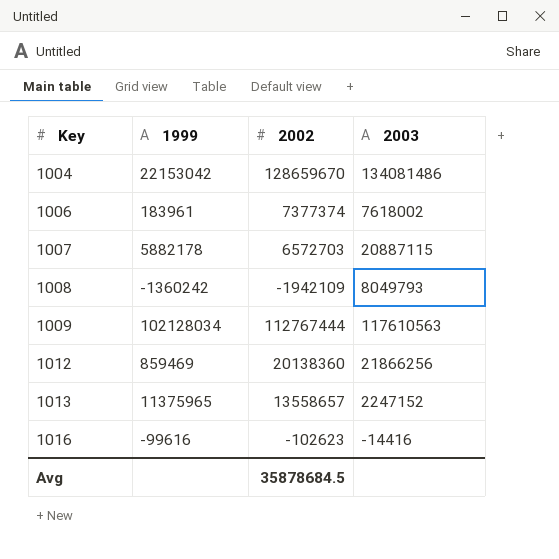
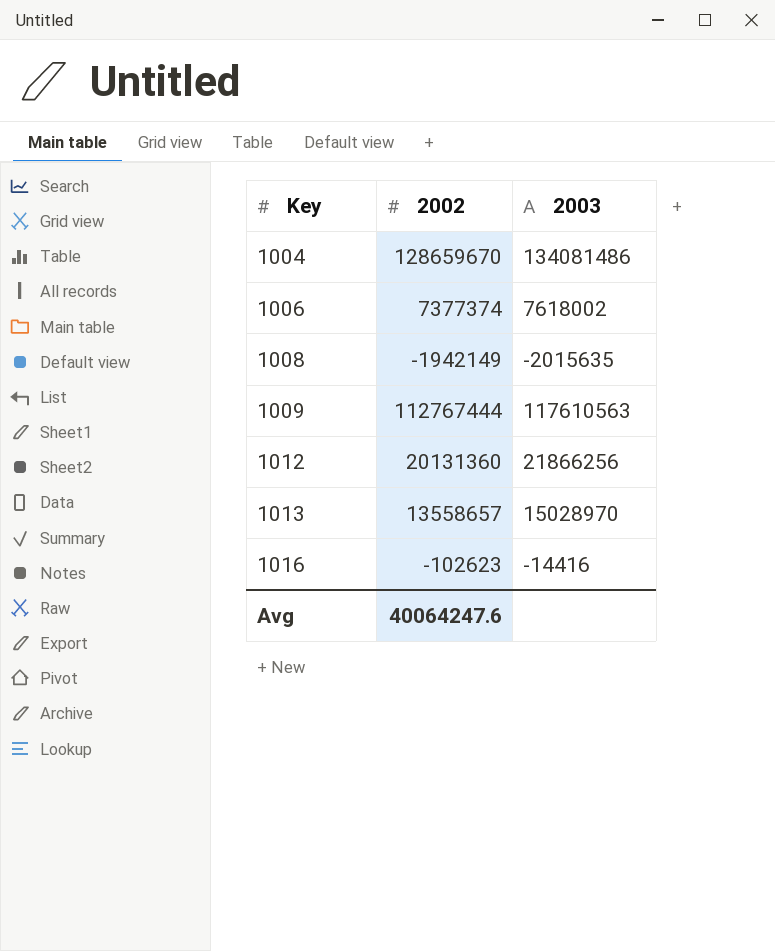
column 1999 | position: 2 -> none
row 1007: 5882178 | 6572703 | 20887115 -> none
1008 | 2002: -1942109 -> -1942149
1008 | 2003: 8049793 -> -2015635
1012 | 2002: 20138360 -> 20131360
1013 | 2003: 2247152 -> 15028970
Avg | 2002: 35878684.5 -> 40064247.6

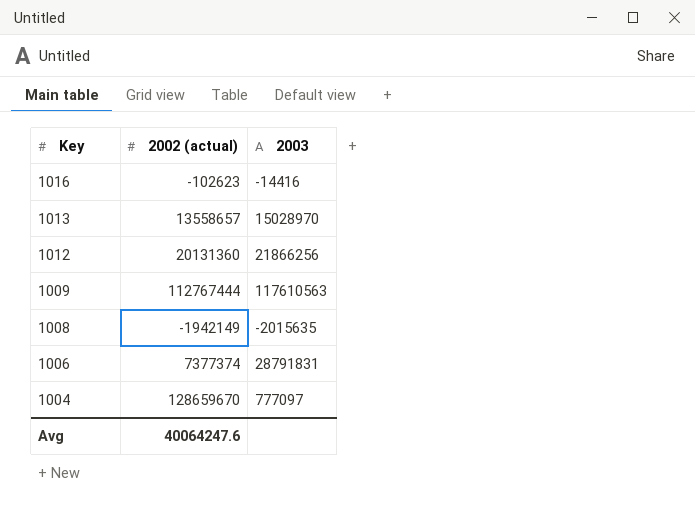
row order: Key ascending -> Key descending
column name: 2002 -> 2002 (actual)
1006 | 2003: 7618002 -> 28791831
1004 | 2003: 134081486 -> 777097

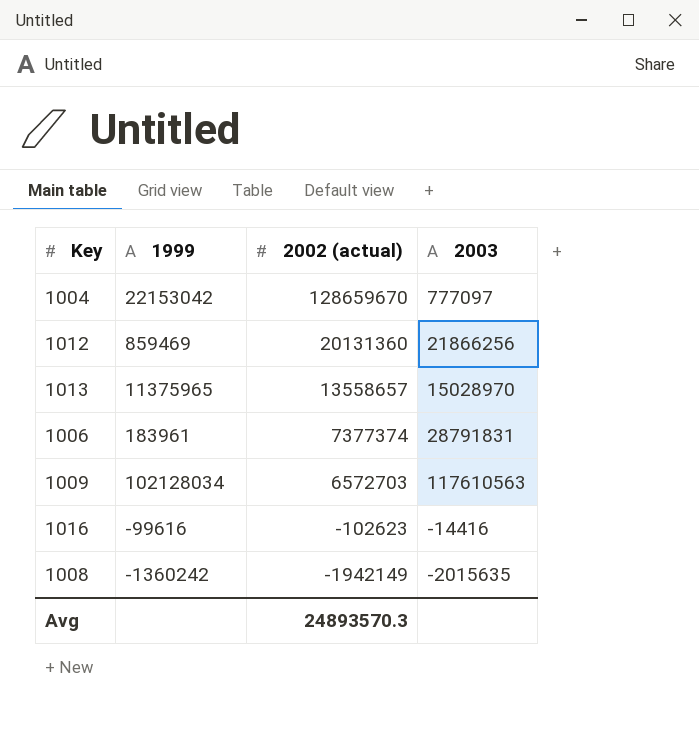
row order: Key descending -> 2002 (actual) descending
column 1999 | position: none -> 2
1009 | 2002 (actual): 112767444 -> 6572703
Avg | 2002 (actual): 40064247.6 -> 24893570.3

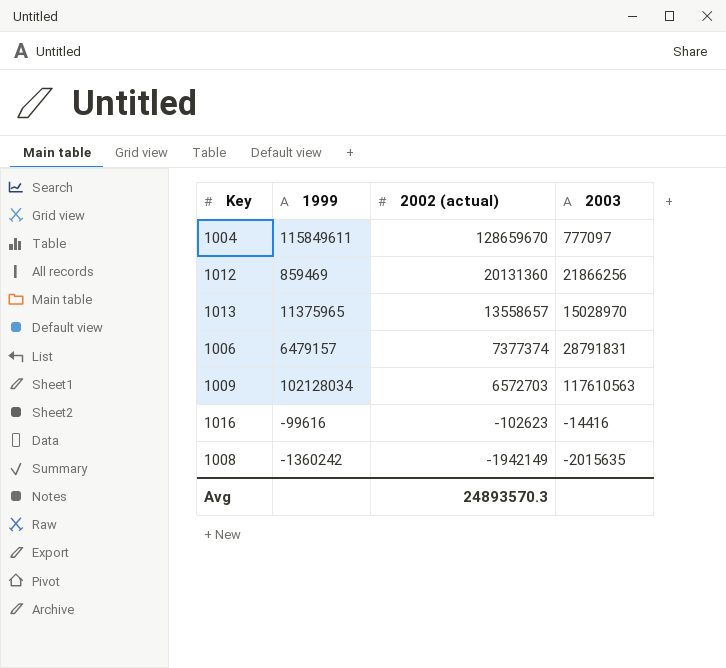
1004 | 1999: 22153042 -> 115849611
1006 | 1999: 183961 -> 6479157

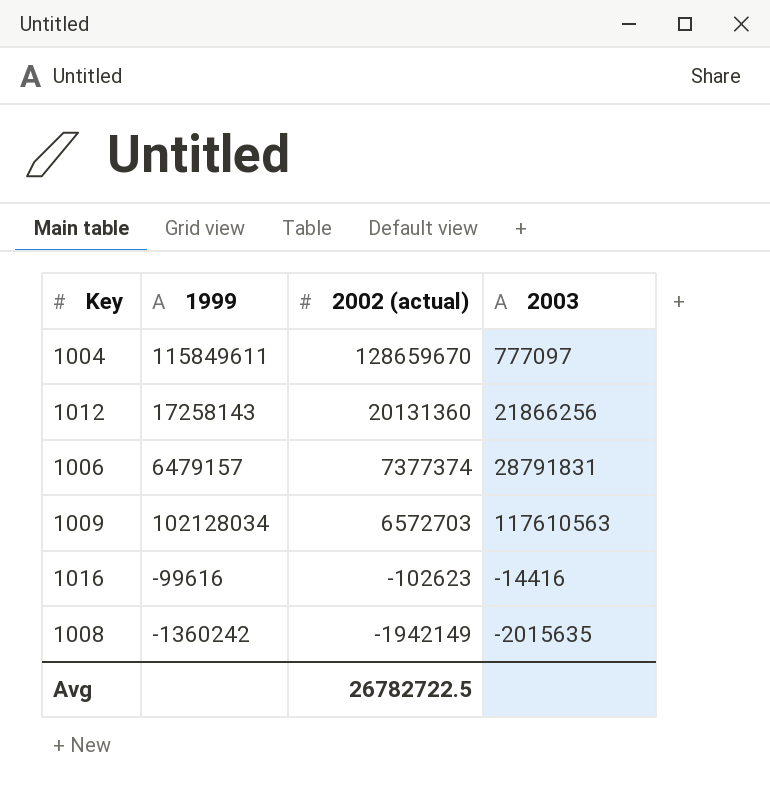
row 1013: 11375965 | 13558657 | 15028970 -> none
1012 | 1999: 859469 -> 17258143
Avg | 2002 (actual): 24893570.3 -> 26782722.5

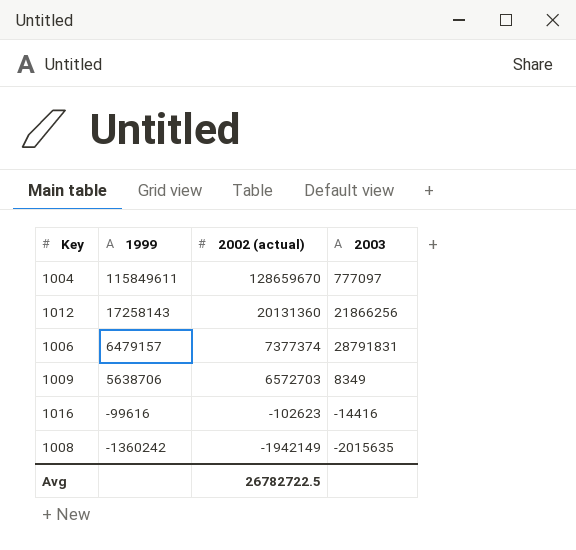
1009 | 1999: 102128034 -> 5638706
1009 | 2003: 117610563 -> 8349

